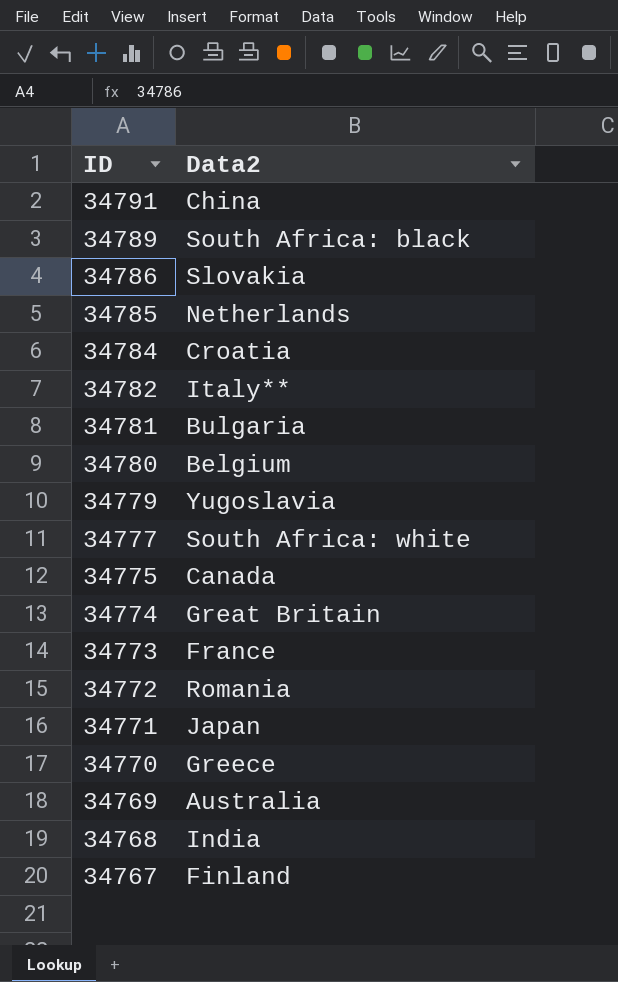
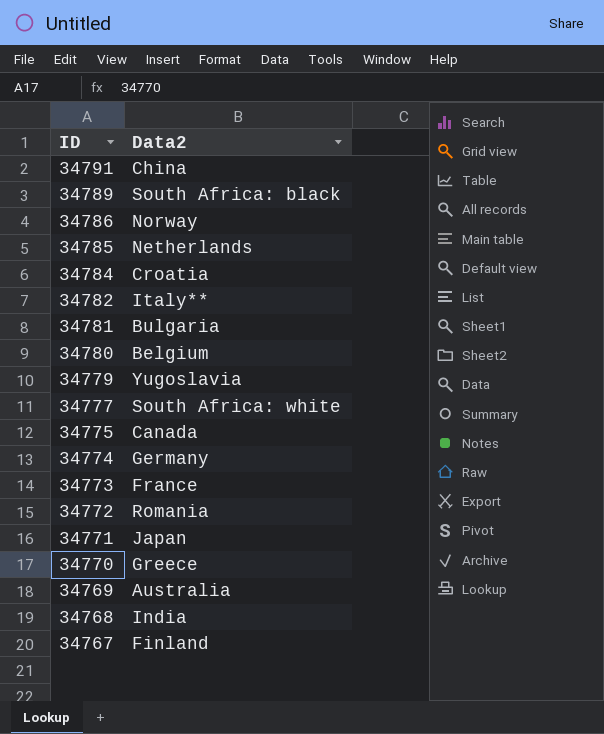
34786 | Data2: Slovakia -> Norway
34774 | Data2: Great Britain -> Germany

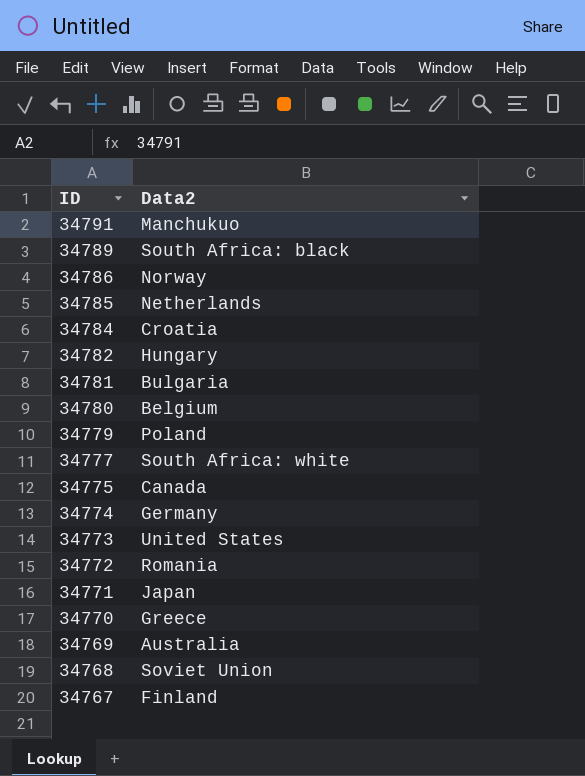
34791 | Data2: China -> Manchukuo
34782 | Data2: Italy** -> Hungary
34779 | Data2: Yugoslavia -> Poland
34773 | Data2: France -> United States
34768 | Data2: India -> Soviet Union

